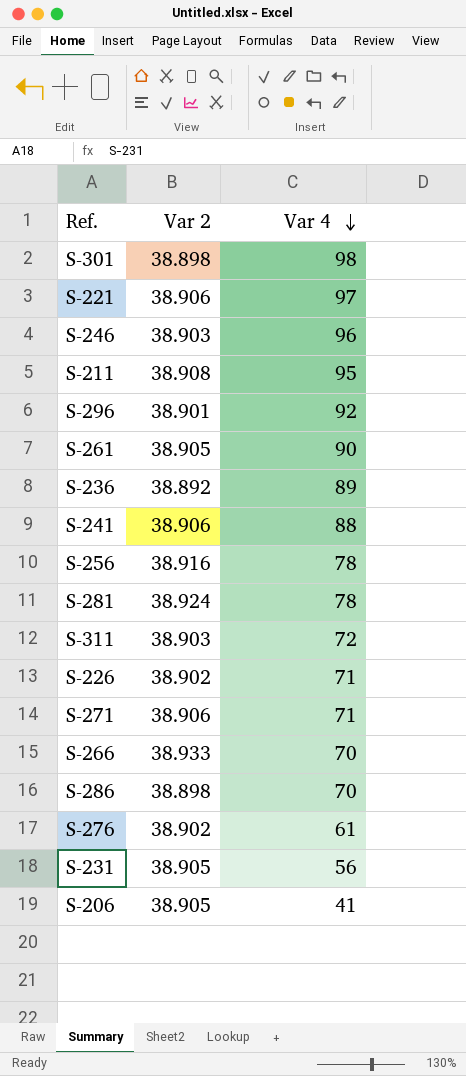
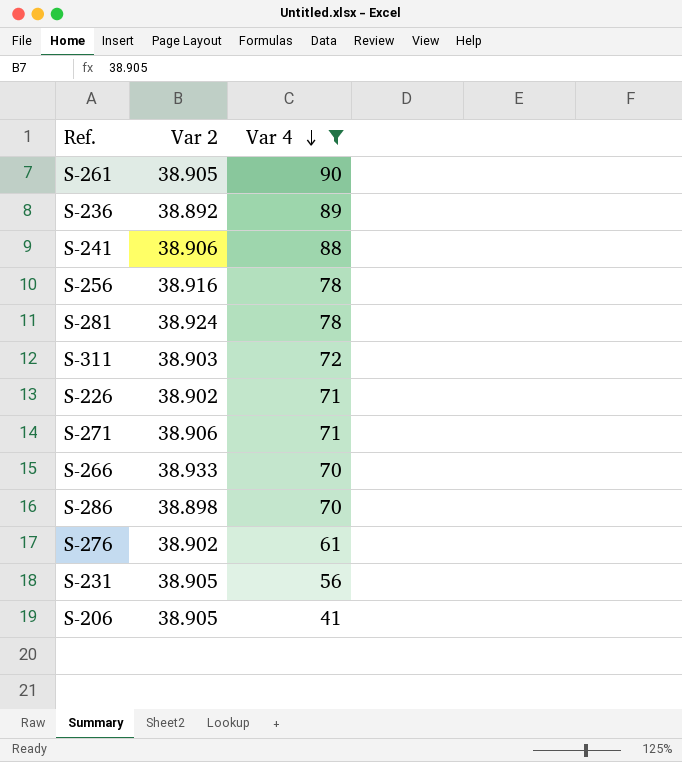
filter: none -> Var 4 <= 90

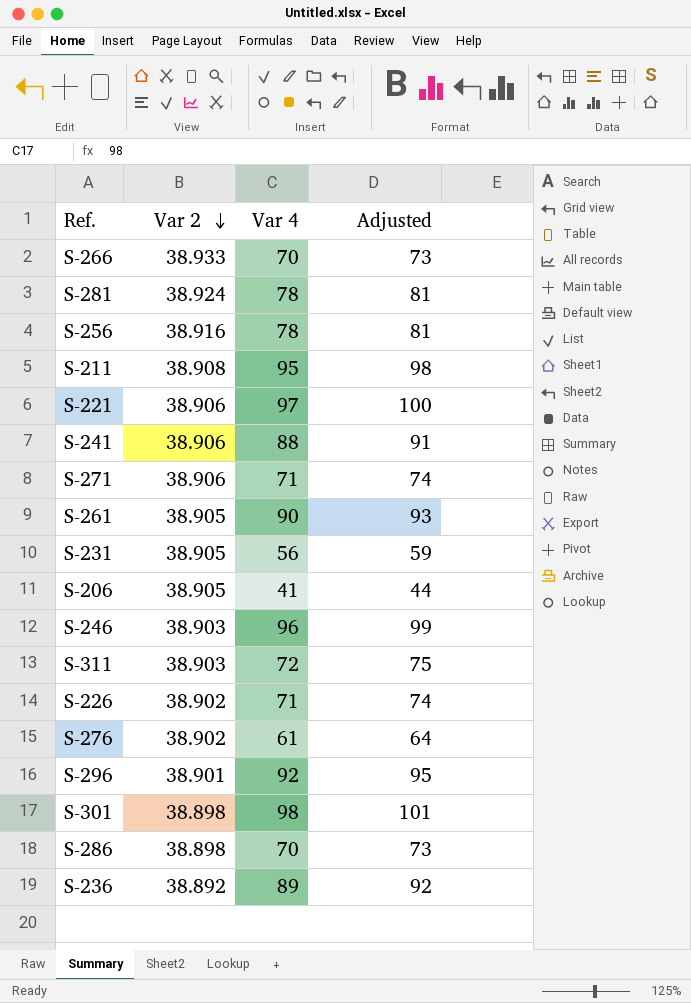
filter: Var 4 <= 90 -> none
row order: Var 4 descending -> Var 2 descending
column Adjusted | formula: none -> [Var 4] + 3

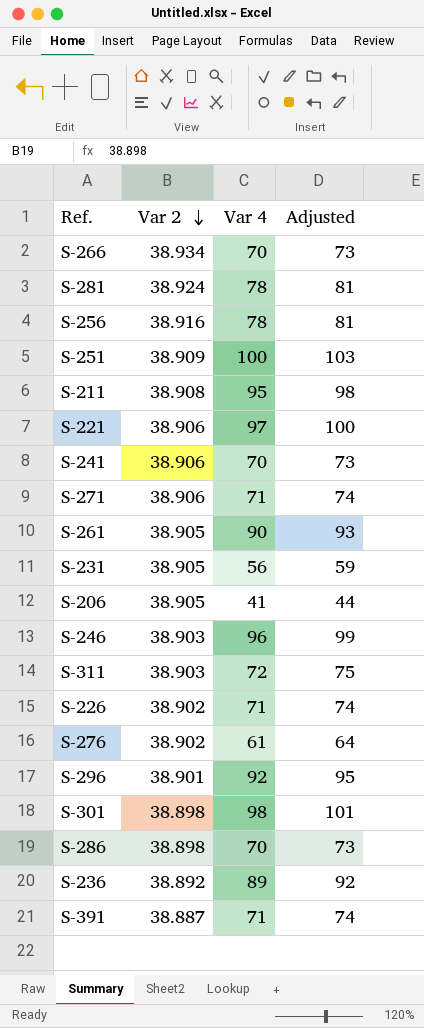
S-266 | Var 2: 38.933 -> 38.934
row S-251: none -> 38.909 | 100 | 103
S-241 | Var 4: 88 -> 70
S-241 | Adjusted: 91 -> 73
row S-391: none -> 38.887 | 71 | 74

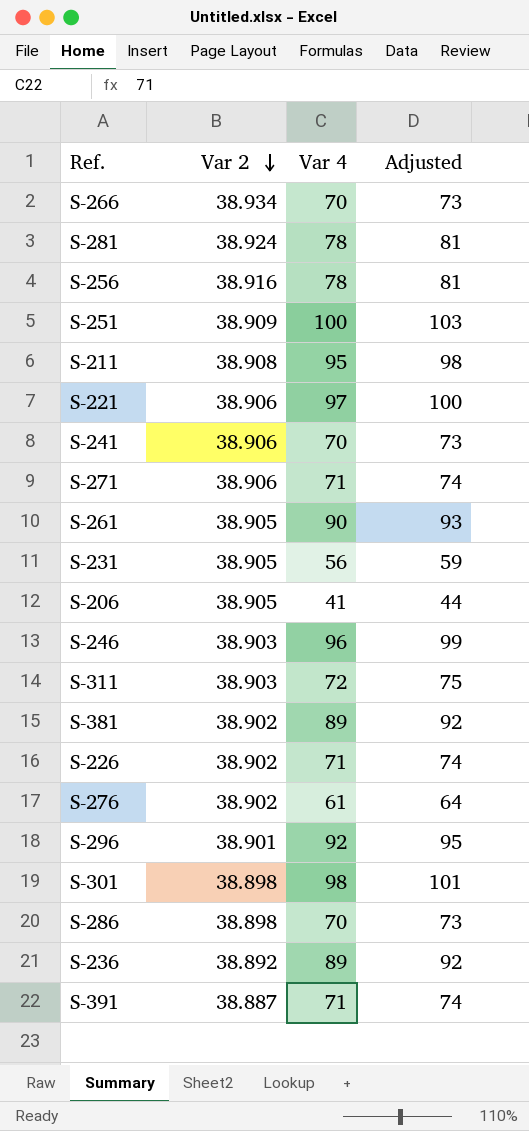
row S-381: none -> 38.902 | 89 | 92

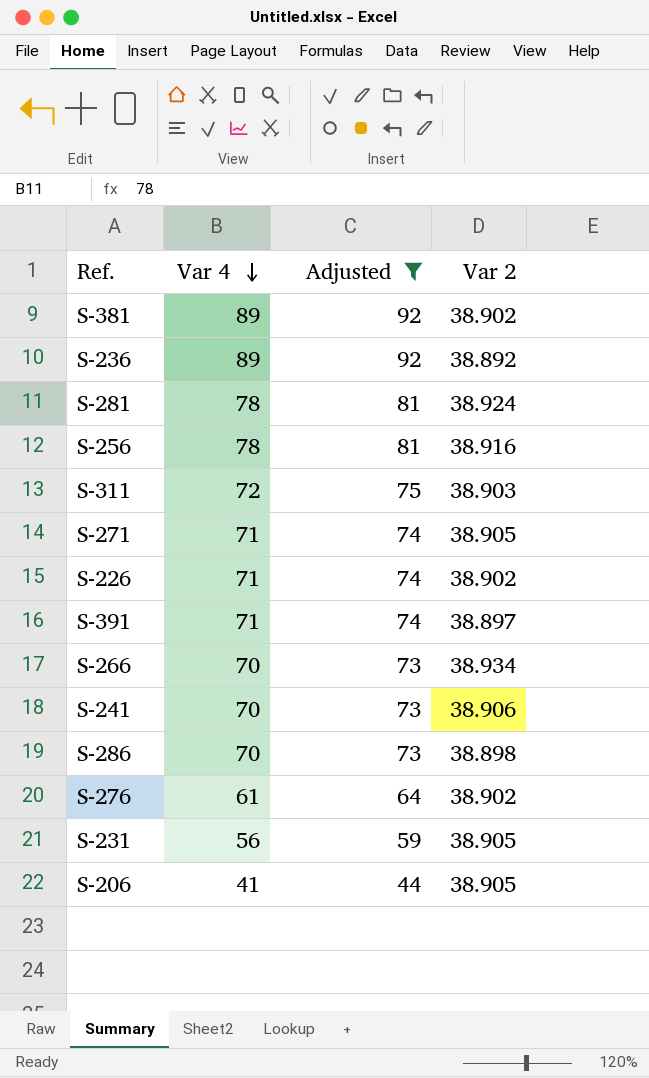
filter: none -> Adjusted <= 92
row order: Var 2 descending -> Var 4 descending
column Var 2 | position: 2 -> 4
S-271 | Var 2: 38.906 -> 38.905
S-391 | Var 2: 38.887 -> 38.897

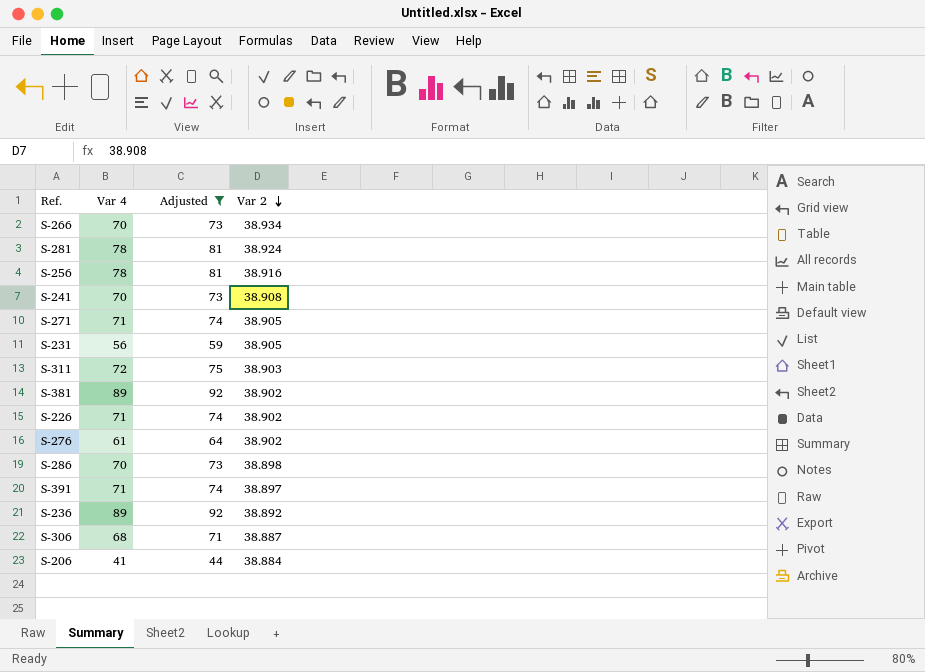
row order: Var 4 descending -> Var 2 descending
S-241 | Var 2: 38.906 -> 38.908
row S-306: none -> 68 | 71 | 38.887
S-206 | Var 2: 38.905 -> 38.884

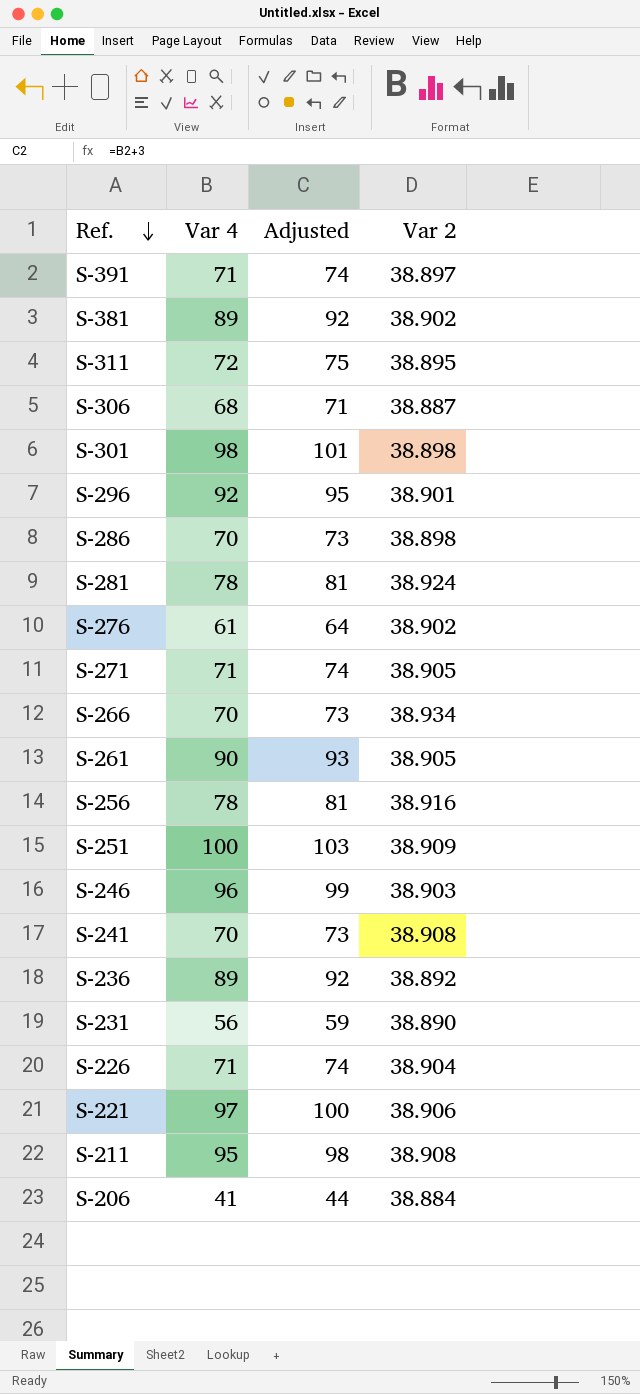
filter: Adjusted <= 92 -> none
row order: Var 2 descending -> Ref. descending
S-311 | Var 2: 38.903 -> 38.895
S-231 | Var 2: 38.905 -> 38.890
S-226 | Var 2: 38.902 -> 38.904

